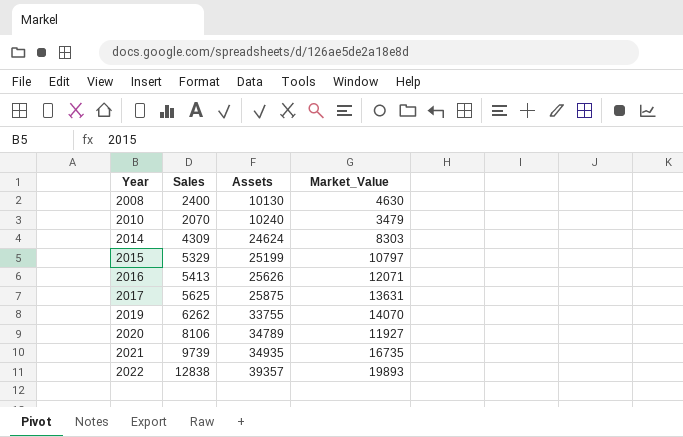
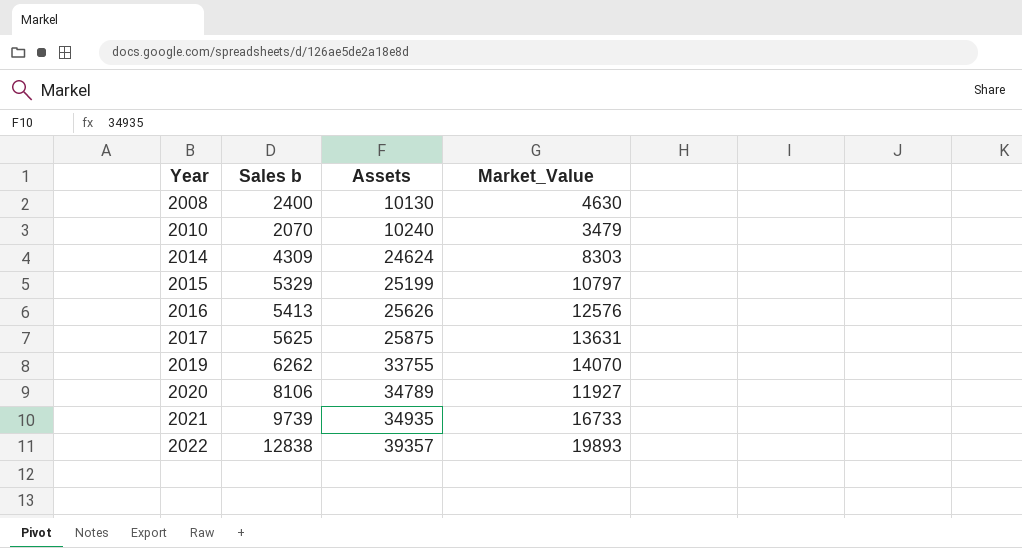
column name: Sales -> Sales b
2016 | Market_Value: 12071 -> 12576
2021 | Market_Value: 16735 -> 16733

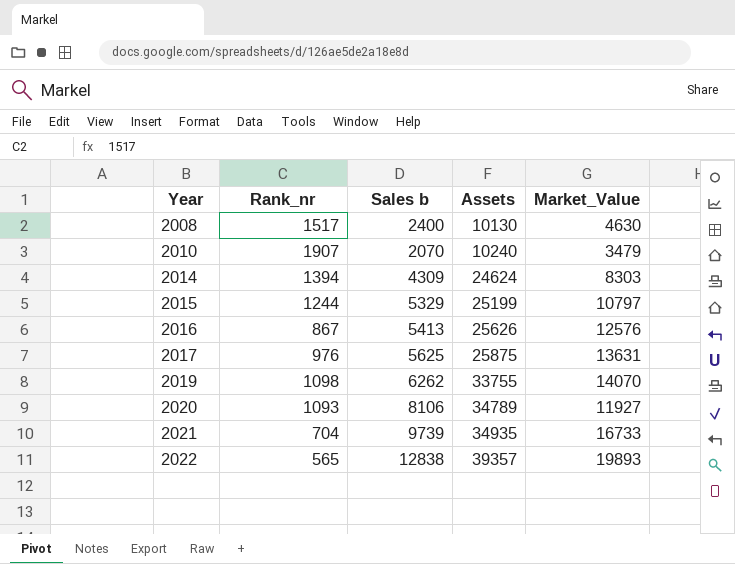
column Rank_nr | position: none -> 2

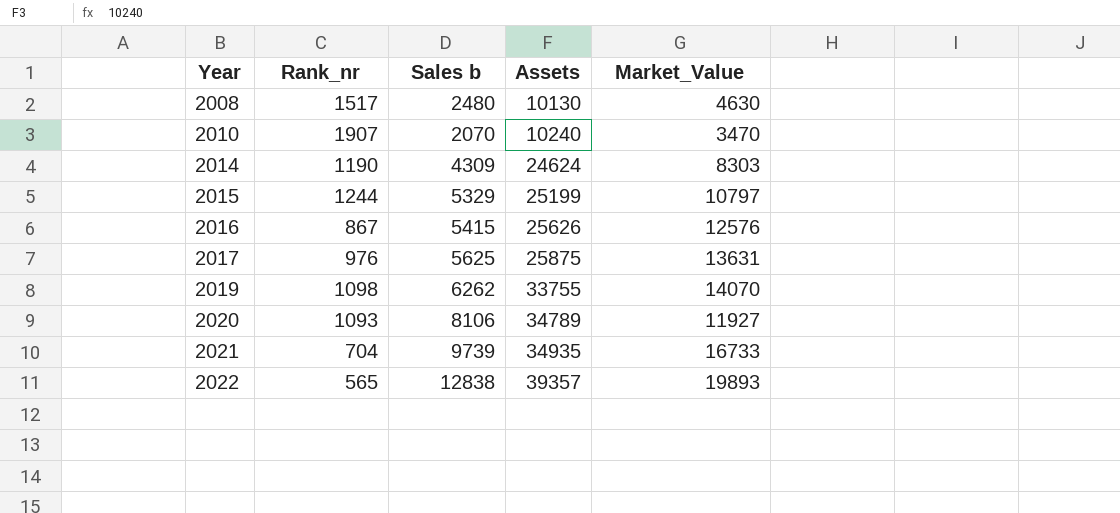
2008 | Sales b: 2400 -> 2480
2010 | Market_Value: 3479 -> 3470
2014 | Rank_nr: 1394 -> 1190
2016 | Sales b: 5413 -> 5415

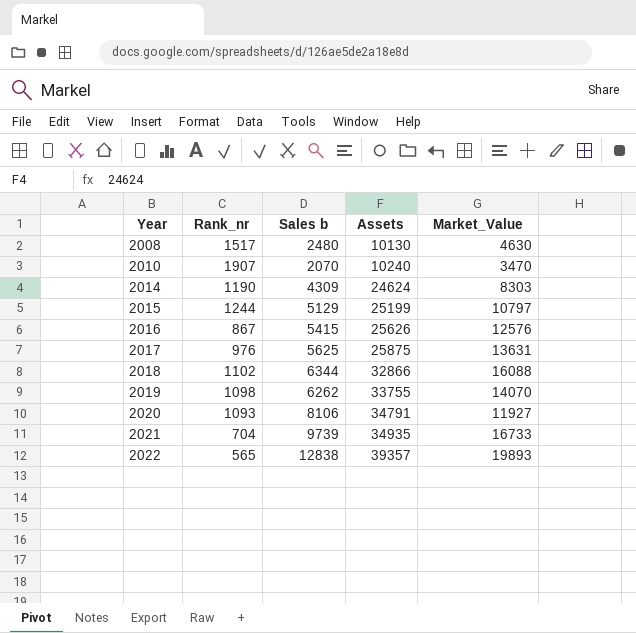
2015 | Sales b: 5329 -> 5129
row 2018: none -> 1102 | 6344 | 32866 | 16088
2020 | Assets: 34789 -> 34791

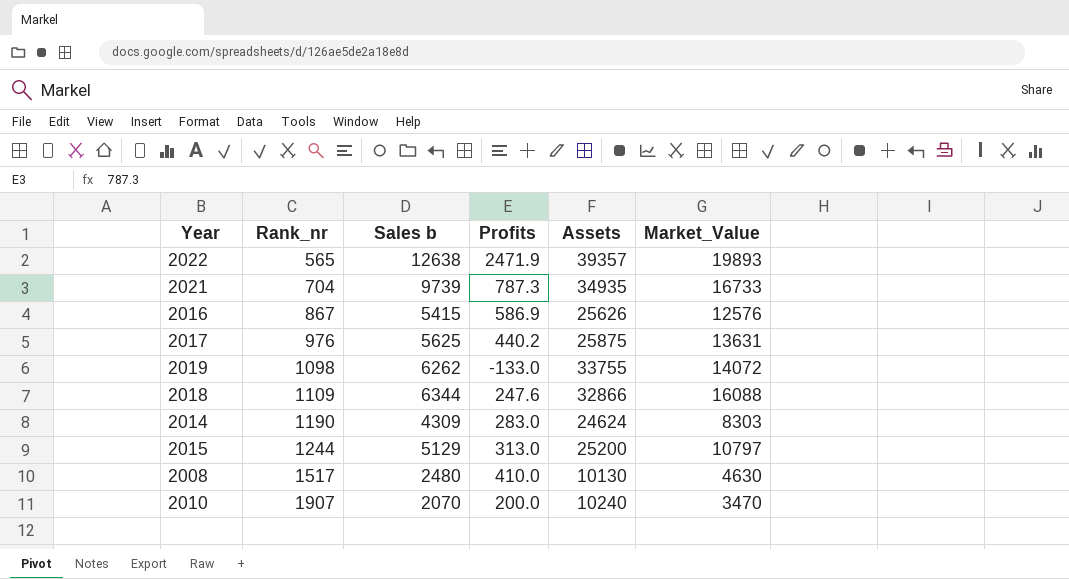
row order: Year ascending -> Rank_nr ascending
column Profits | position: none -> 4
row 2020: 1093 | 8106 | 34791 | 11927 -> none
2022 | Sales b: 12838 -> 12638
2019 | Market_Value: 14070 -> 14072
2018 | Rank_nr: 1102 -> 1109
2015 | Assets: 25199 -> 25200

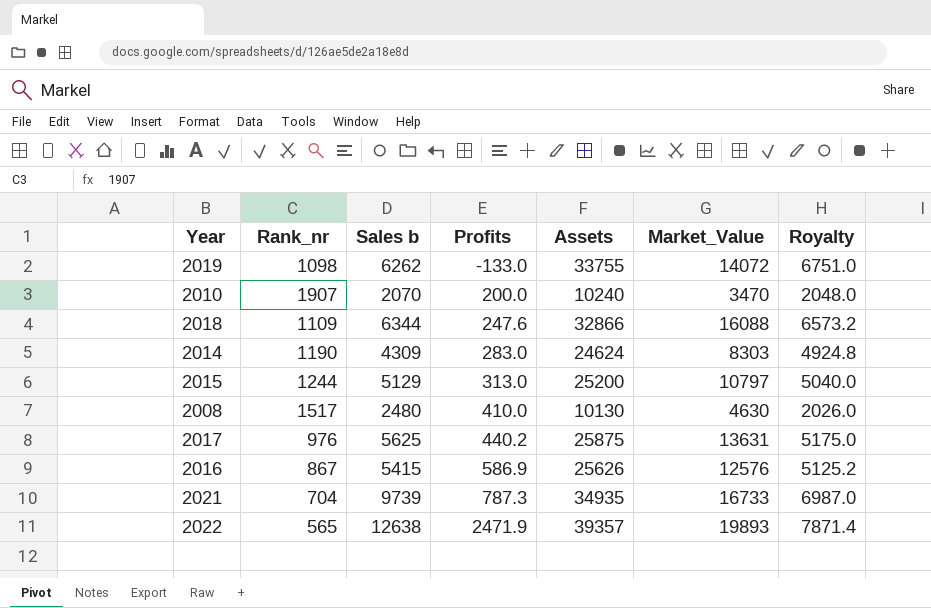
row order: Rank_nr ascending -> Profits ascending
column Royalty | formula: none -> [Assets] * 0.2

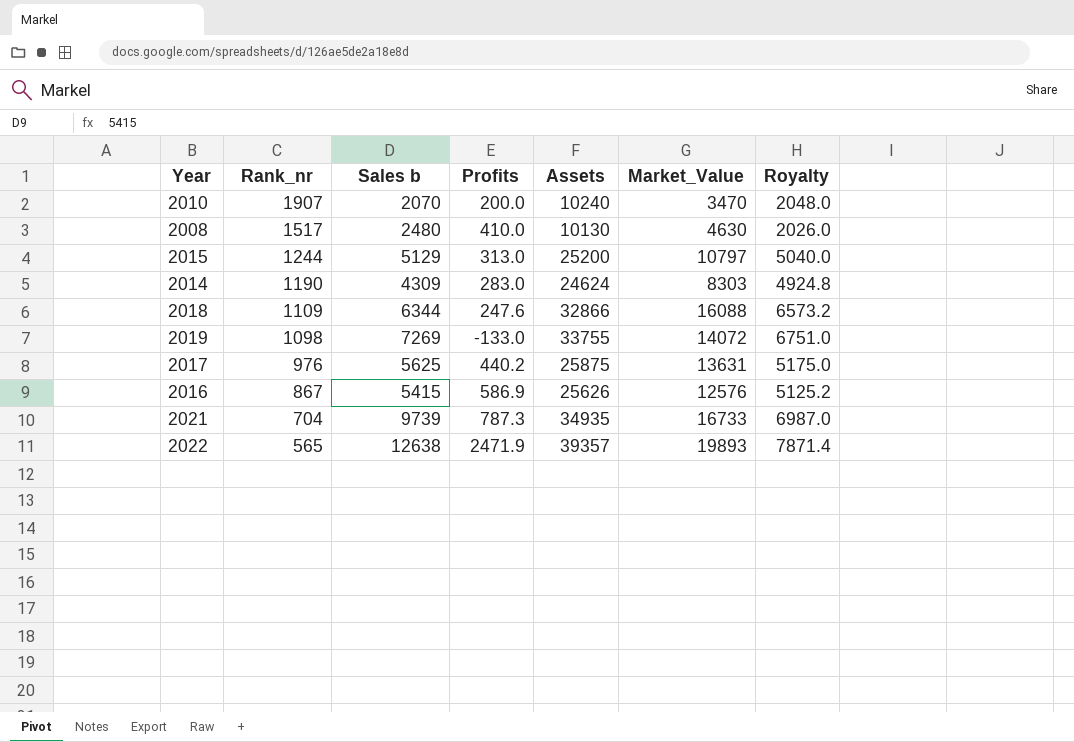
row order: Profits ascending -> Rank_nr descending
2019 | Sales b: 6262 -> 7269

